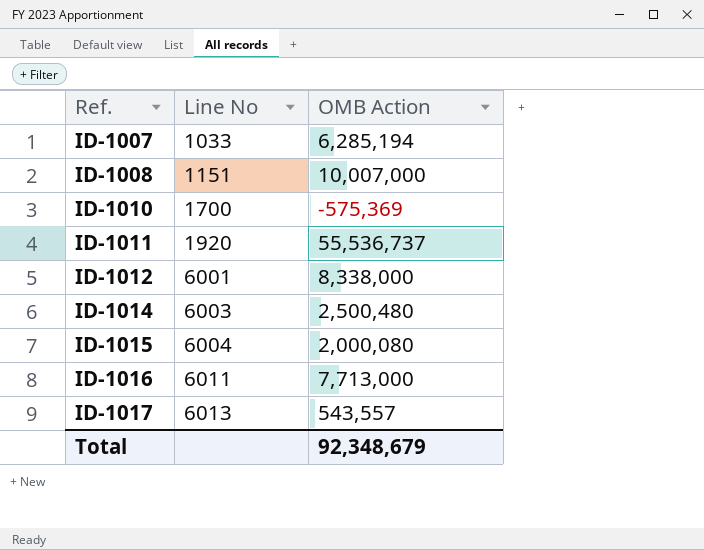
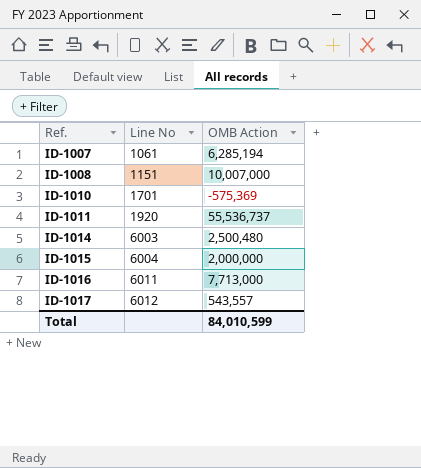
row ID-1012: 6001 | 8,338,000 -> none
ID-1007 | Line No: 1033 -> 1061
ID-1010 | Line No: 1700 -> 1701
ID-1015 | OMB Action: 2,000,080 -> 2,000,000
ID-1017 | Line No: 6013 -> 6012
Total | OMB Action: 92,348,679 -> 84,010,599

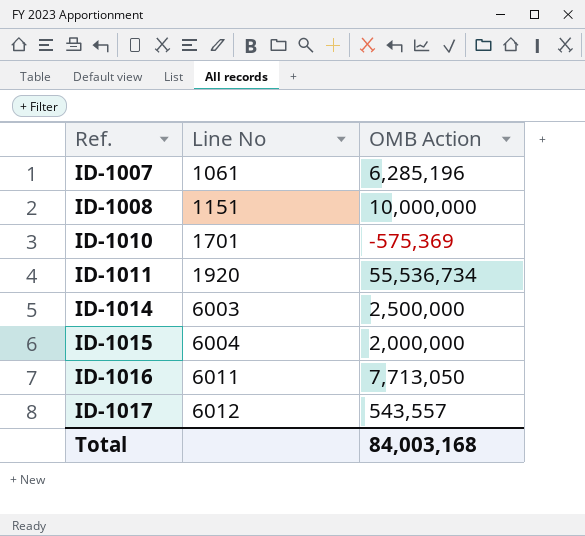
ID-1007 | OMB Action: 6,285,194 -> 6,285,196
ID-1008 | OMB Action: 10,007,000 -> 10,000,000
ID-1011 | OMB Action: 55,536,737 -> 55,536,734
ID-1014 | OMB Action: 2,500,480 -> 2,500,000
ID-1016 | OMB Action: 7,713,000 -> 7,713,050
Total | OMB Action: 84,010,599 -> 84,003,168

